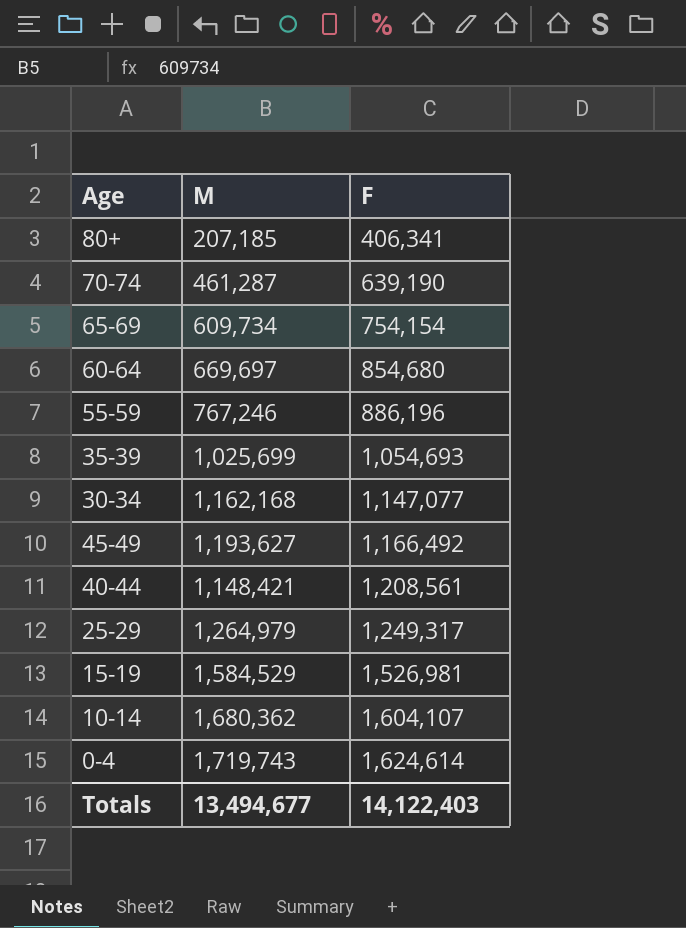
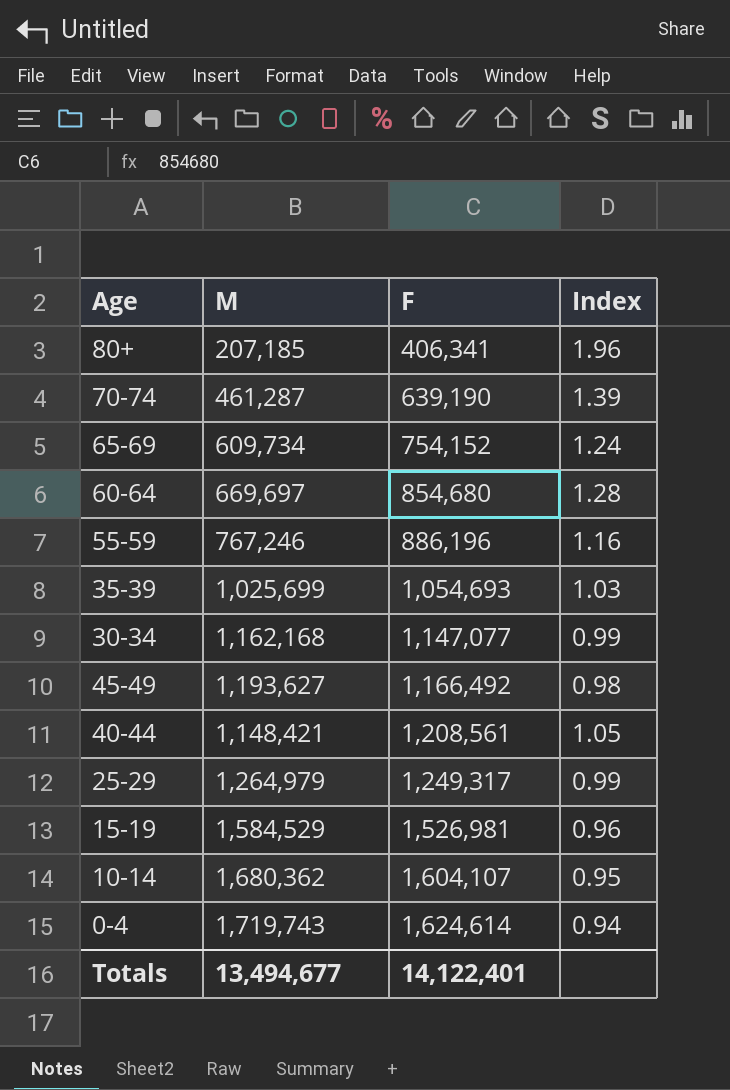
column Index | formula: none -> [F] / [M]
65-69 | F: 754,154 -> 754,152
Totals | F: 14,122,403 -> 14,122,401

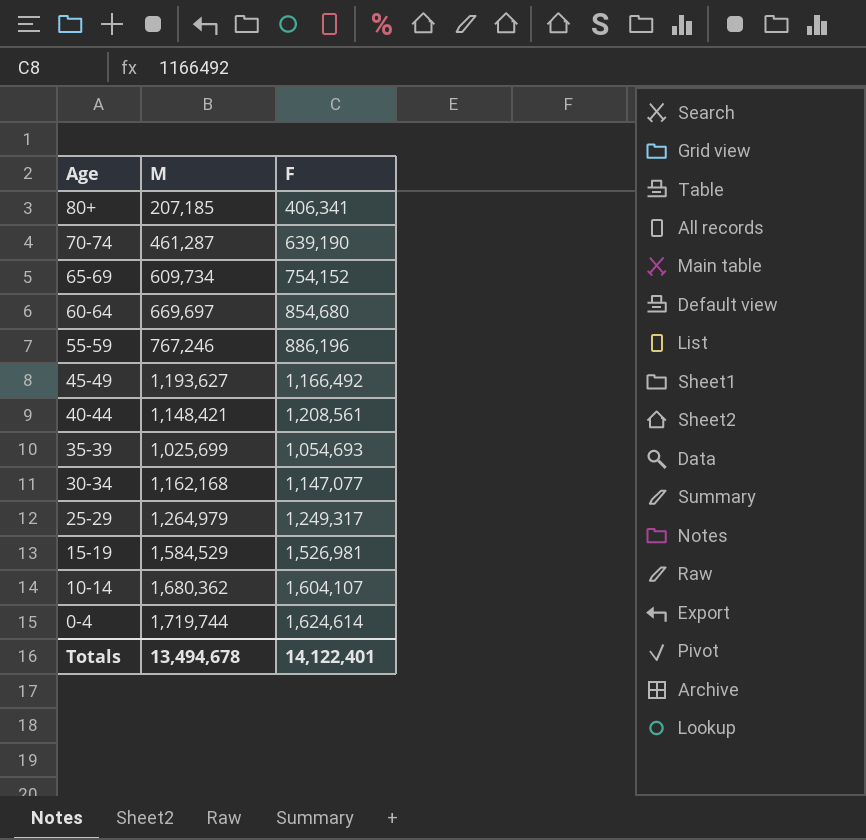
row order: F ascending -> Age descending
column Index | formula: [F] / [M] -> none
0-4 | M: 1,719,743 -> 1,719,744
Totals | M: 13,494,677 -> 13,494,678

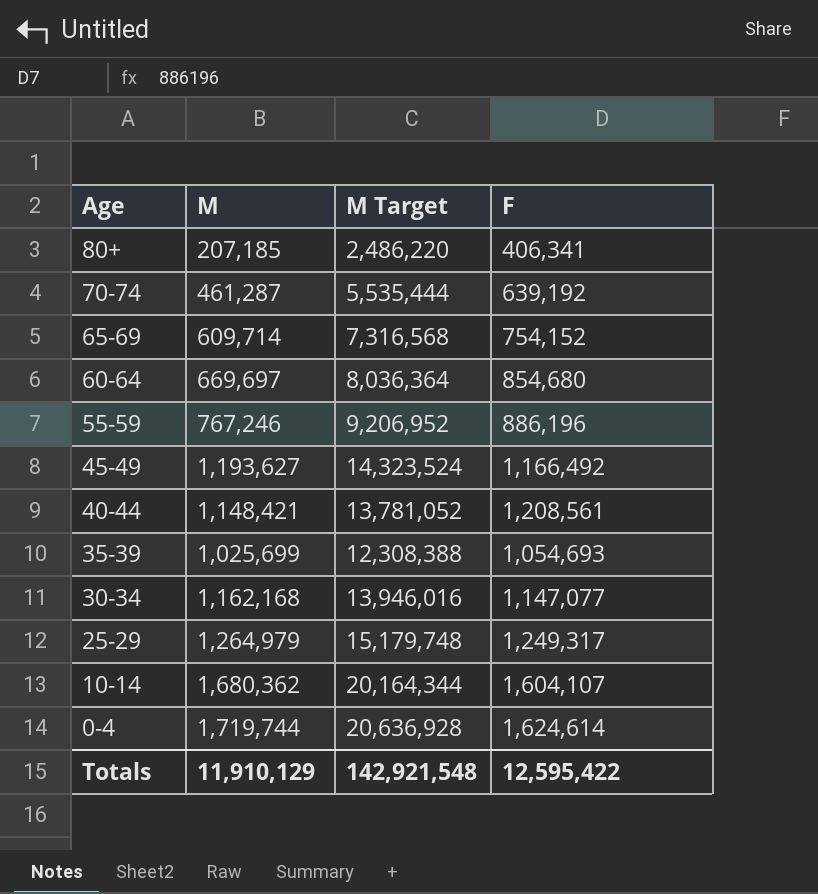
column M Target | formula: none -> [M] * 12
row 15-19: 1,584,529 | 1,526,981 -> none
70-74 | F: 639,190 -> 639,192
65-69 | M: 609,734 -> 609,714
Totals | M: 13,494,678 -> 11,910,129
Totals | F: 14,122,401 -> 12,595,422

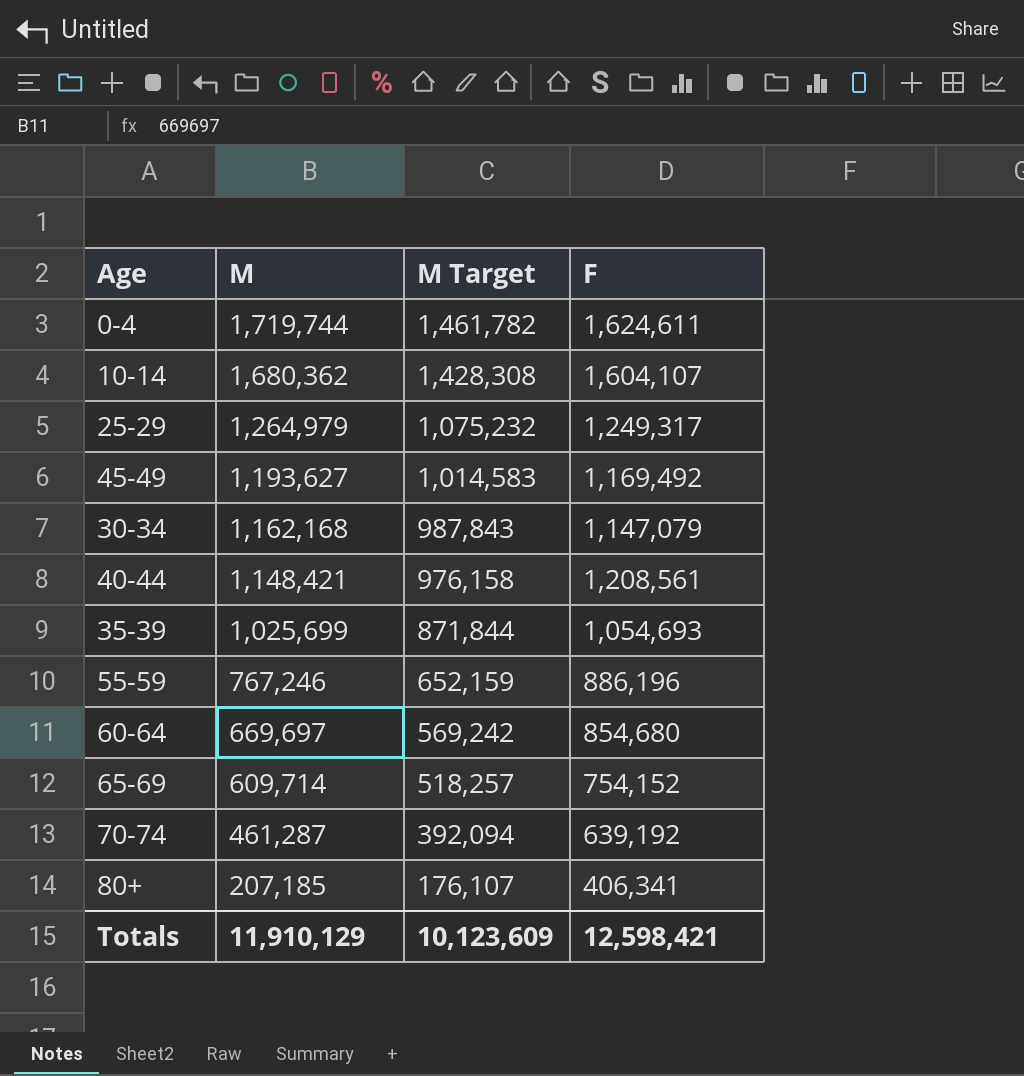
row order: Age descending -> M descending
column M Target | formula: [M] * 12 -> [M] * 0.85
0-4 | F: 1,624,614 -> 1,624,611
45-49 | F: 1,166,492 -> 1,169,492
30-34 | F: 1,147,077 -> 1,147,079
Totals | M Target: 142,921,548 -> 10,123,609
Totals | F: 12,595,422 -> 12,598,421

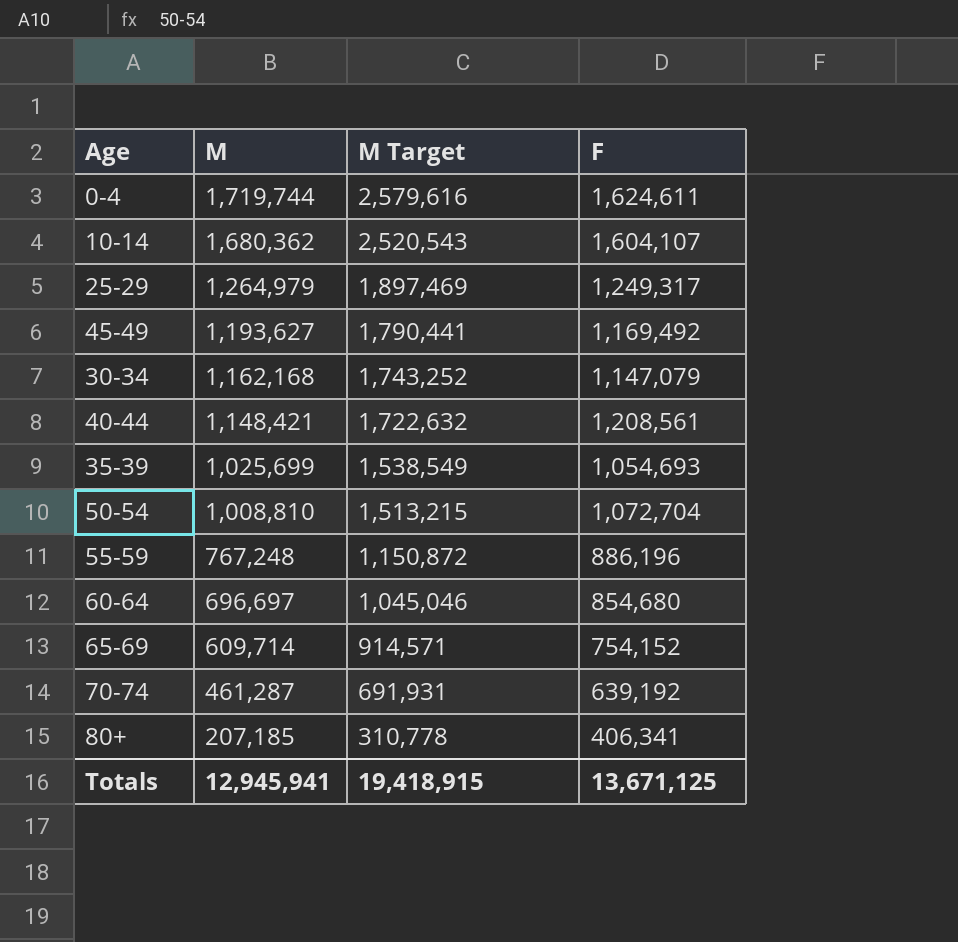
column M Target | formula: [M] * 0.85 -> [M] * 1.5
row 50-54: none -> 1,008,810 | 1,513,215 | 1,072,704
55-59 | M: 767,246 -> 767,248
60-64 | M: 669,697 -> 696,697
Totals | M: 11,910,129 -> 12,945,941
Totals | M Target: 10,123,609 -> 19,418,915
Totals | F: 12,598,421 -> 13,671,125

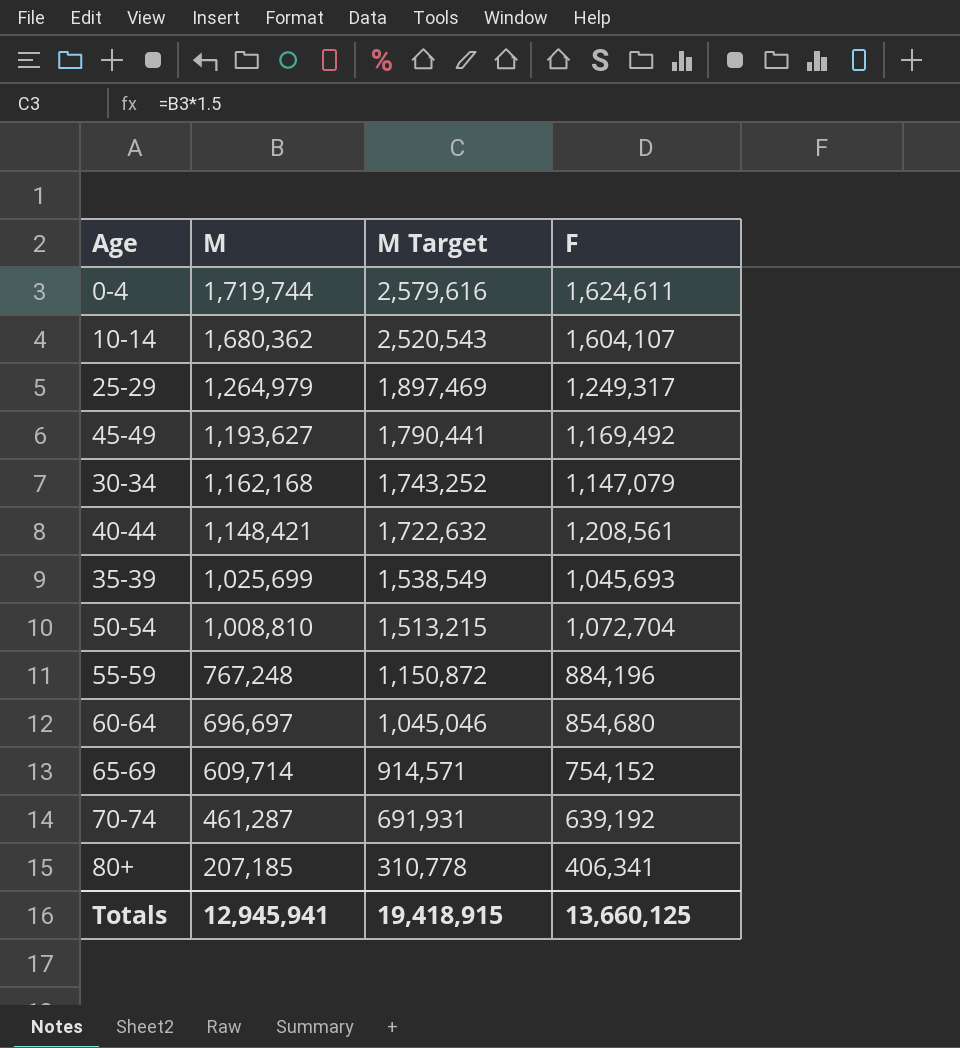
35-39 | F: 1,054,693 -> 1,045,693
55-59 | F: 886,196 -> 884,196
Totals | F: 13,671,125 -> 13,660,125

